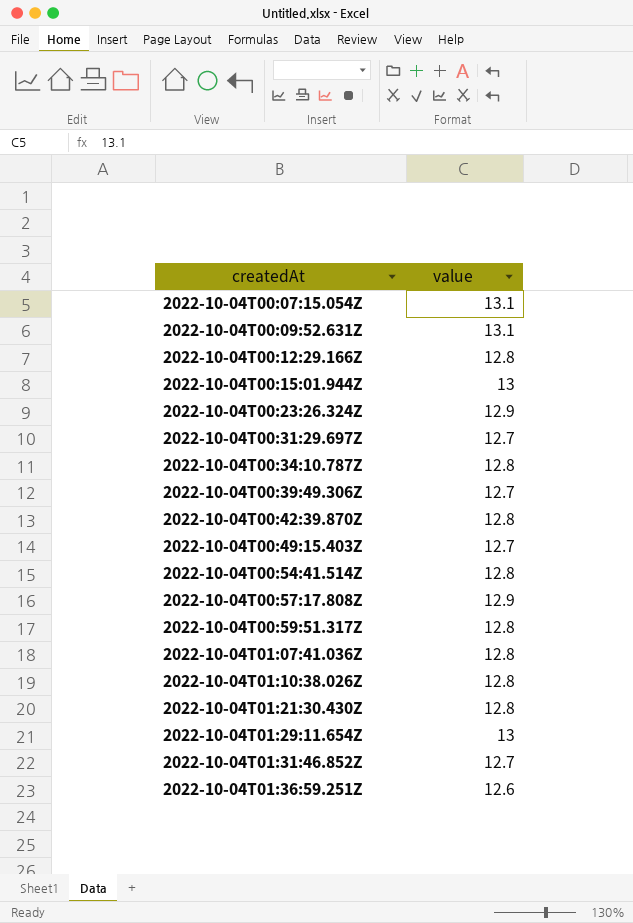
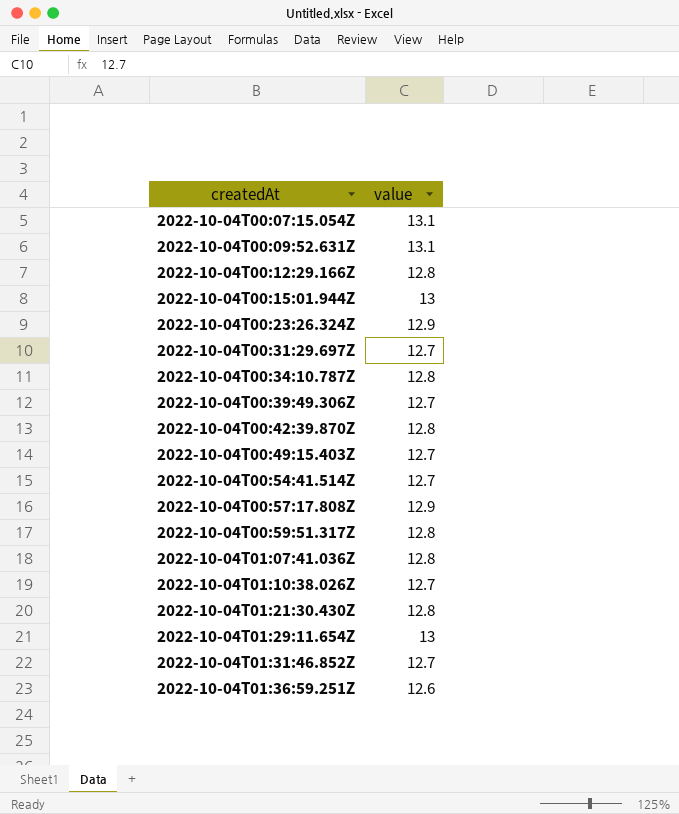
2022-10-04T00:54:41.514Z | value: 12.8 -> 12.7
2022-10-04T01:10:38.026Z | value: 12.8 -> 12.7

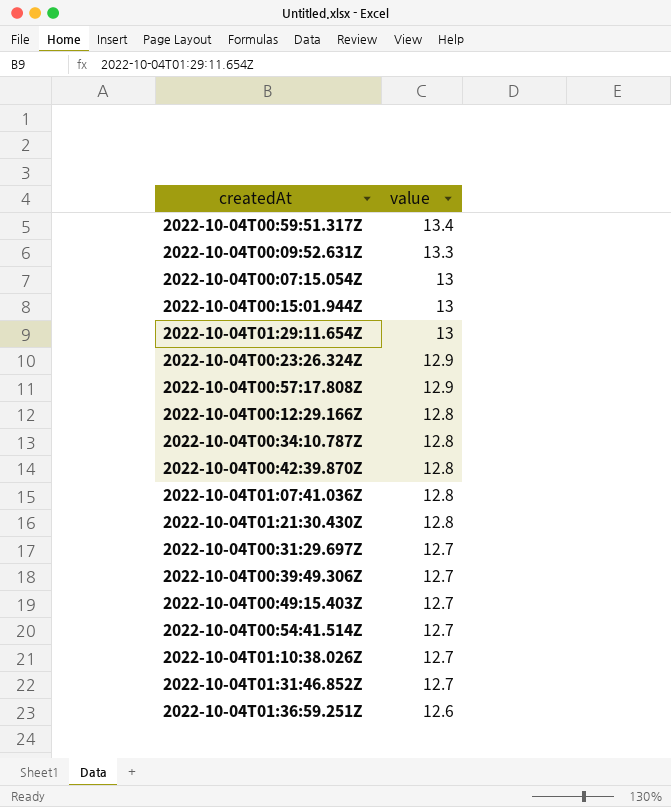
row order: createdAt ascending -> value descending
2022-10-04T00:59:51.317Z | value: 12.8 -> 13.4
2022-10-04T00:09:52.631Z | value: 13.1 -> 13.3
2022-10-04T00:07:15.054Z | value: 13.1 -> 13

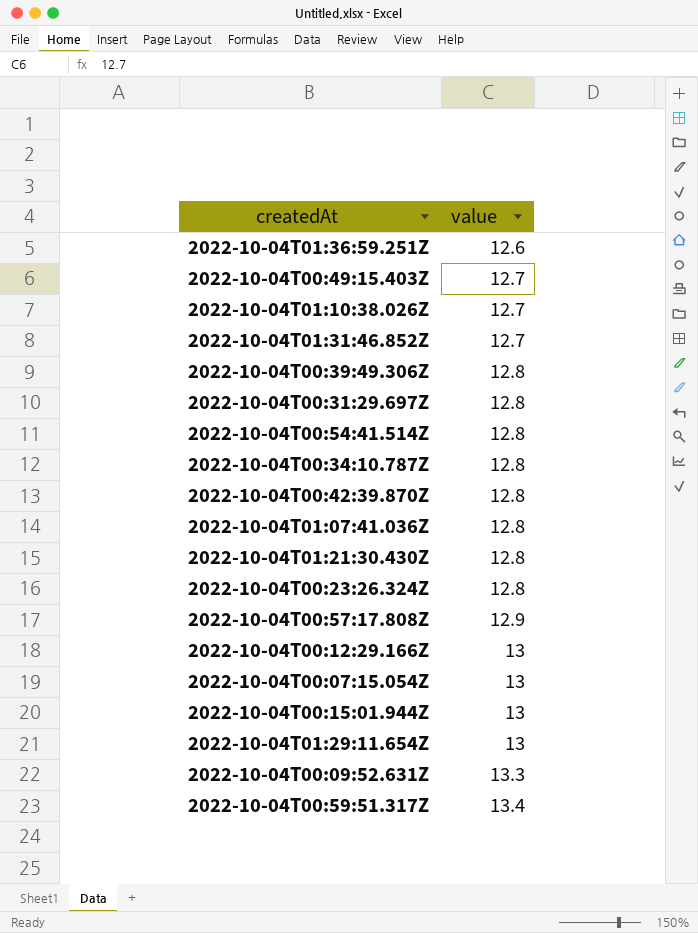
row order: value descending -> value ascending
2022-10-04T00:39:49.306Z | value: 12.7 -> 12.8
2022-10-04T00:31:29.697Z | value: 12.7 -> 12.8
2022-10-04T00:54:41.514Z | value: 12.7 -> 12.8
2022-10-04T00:23:26.324Z | value: 12.9 -> 12.8
2022-10-04T00:12:29.166Z | value: 12.8 -> 13

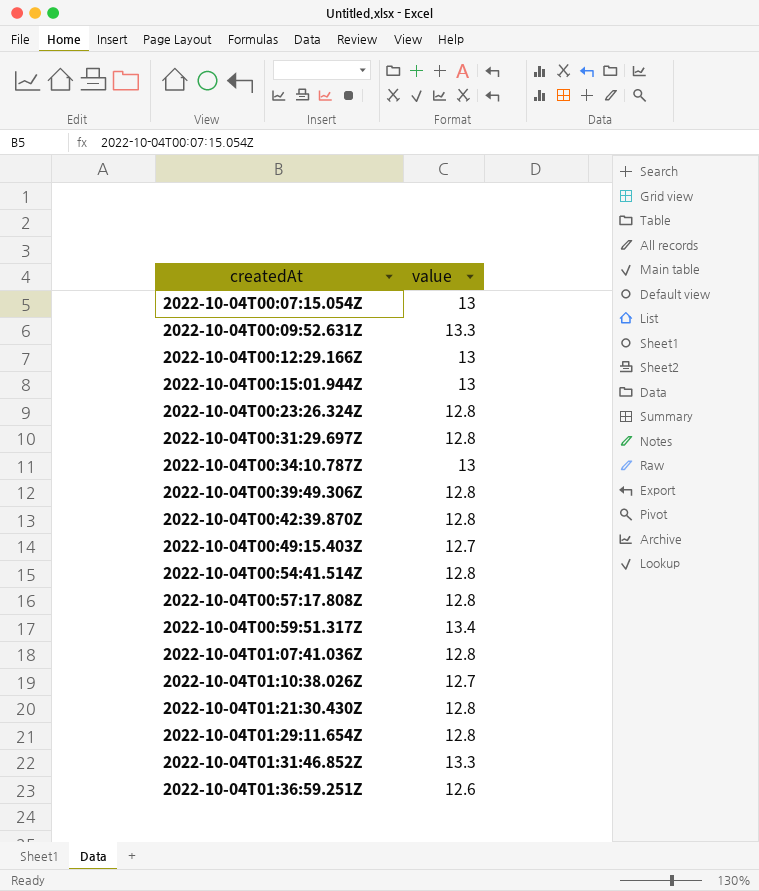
row order: value ascending -> createdAt ascending
2022-10-04T00:34:10.787Z | value: 12.8 -> 13
2022-10-04T00:57:17.808Z | value: 12.9 -> 12.8
2022-10-04T01:29:11.654Z | value: 13 -> 12.8
2022-10-04T01:31:46.852Z | value: 12.7 -> 13.3

